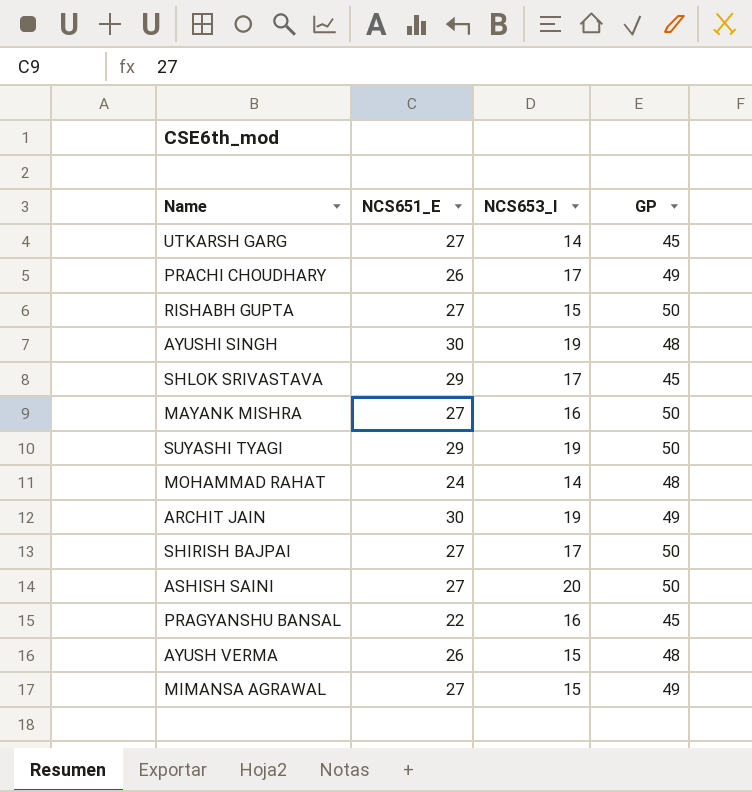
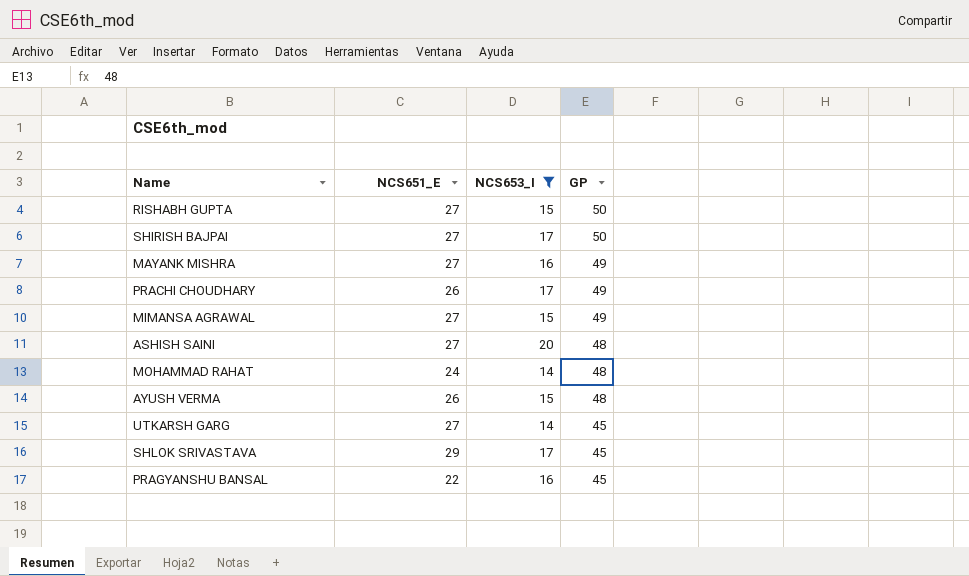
filter: none -> NCS653_I != 19
row order: none -> GP descending
MAYANK MISHRA | GP: 50 -> 49
ASHISH SAINI | GP: 50 -> 48

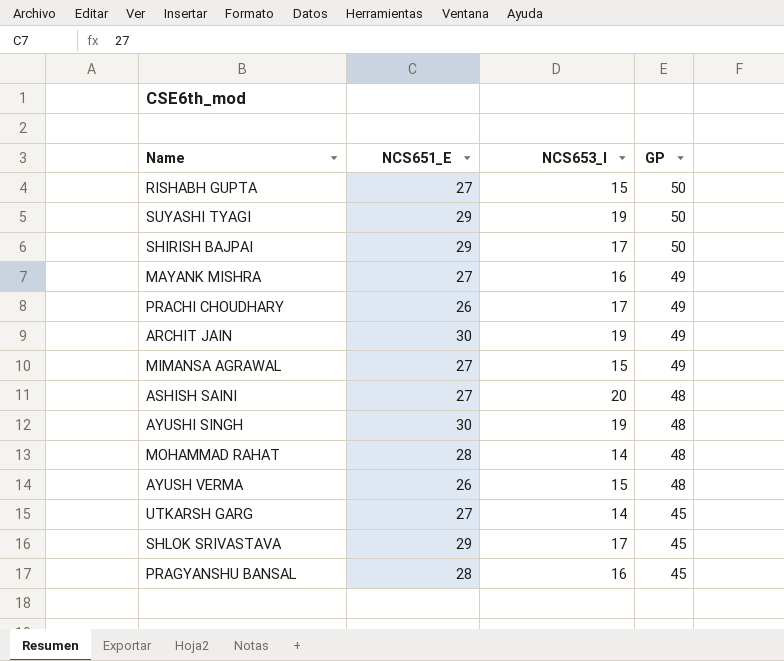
filter: NCS653_I != 19 -> none
SHIRISH BAJPAI | NCS651_E: 27 -> 29
MOHAMMAD RAHAT | NCS651_E: 24 -> 28
PRAGYANSHU BANSAL | NCS651_E: 22 -> 28

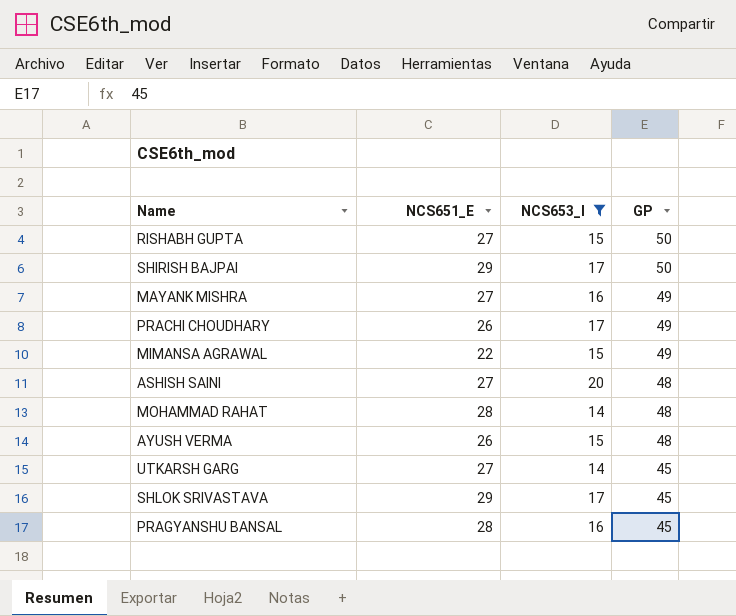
filter: none -> NCS653_I != 19
MIMANSA AGRAWAL | NCS651_E: 27 -> 22

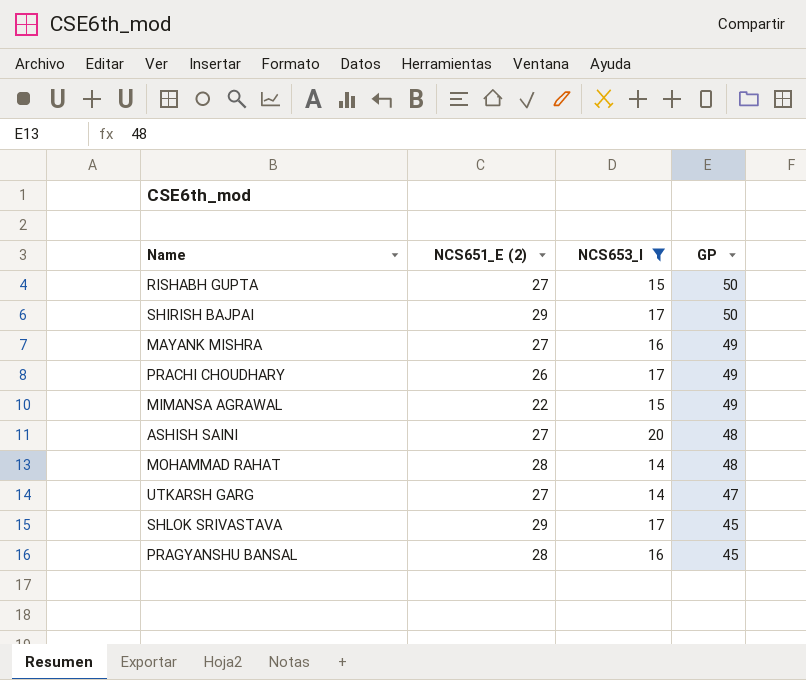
column name: NCS651_E -> NCS651_E (2)
row AYUSH VERMA: 26 | 15 | 48 -> none
UTKARSH GARG | GP: 45 -> 47

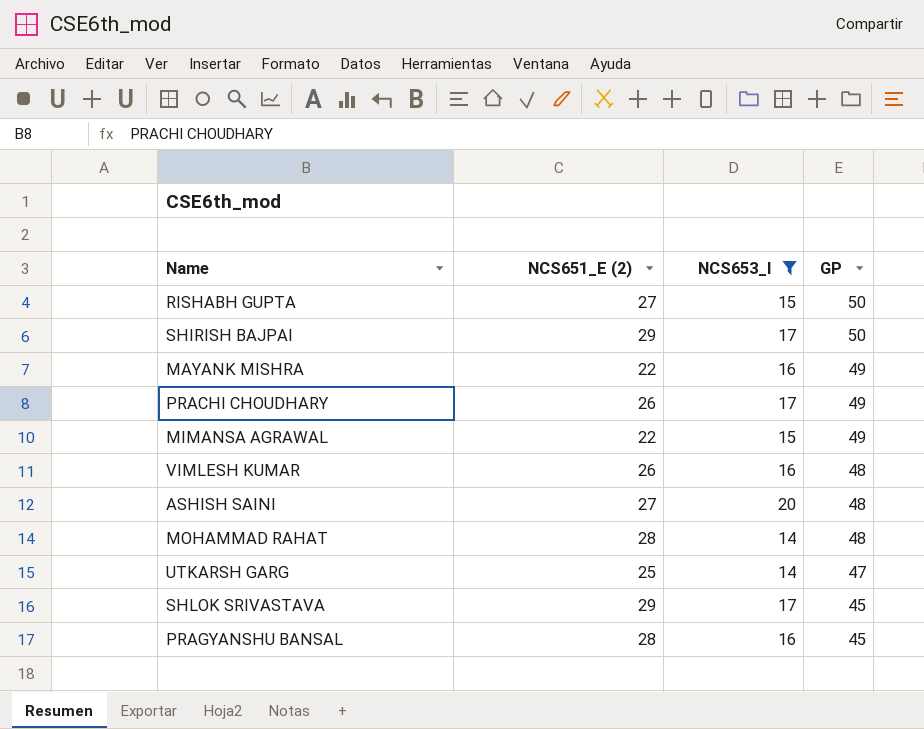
MAYANK MISHRA | NCS651_E (2): 27 -> 22
row VIMLESH KUMAR: none -> 26 | 16 | 48
UTKARSH GARG | NCS651_E (2): 27 -> 25

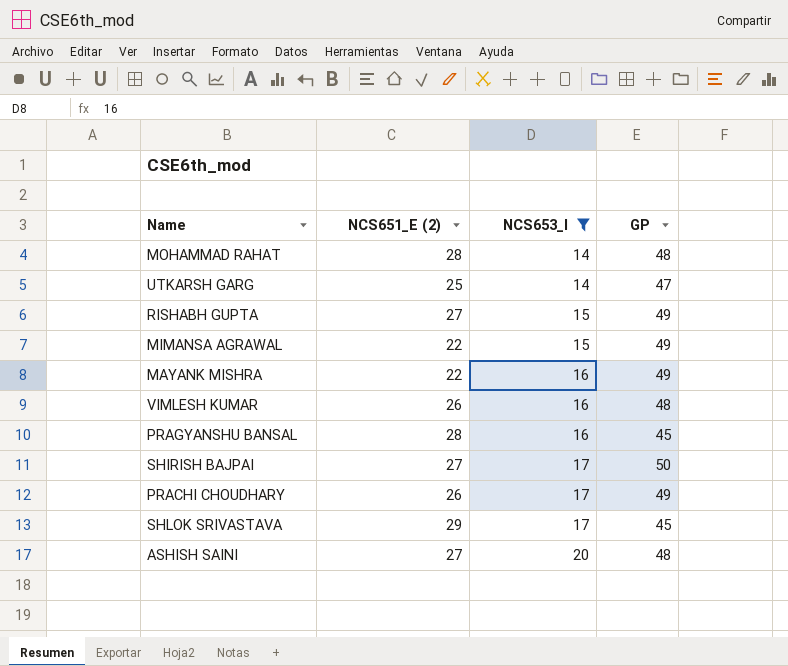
row order: GP descending -> NCS653_I ascending
RISHABH GUPTA | GP: 50 -> 49
SHIRISH BAJPAI | NCS651_E (2): 29 -> 27

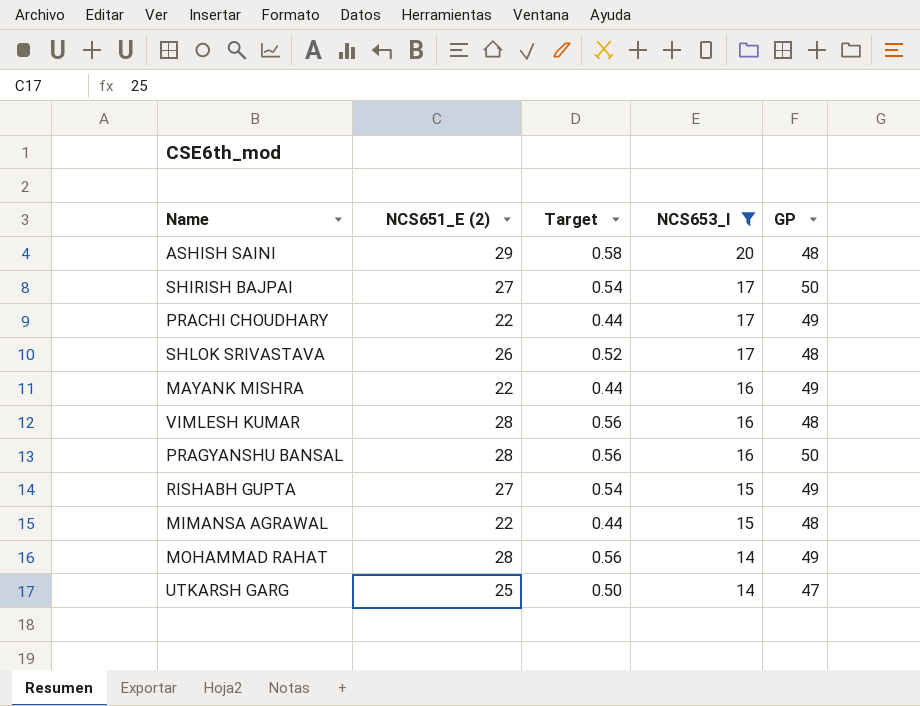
row order: NCS653_I ascending -> NCS653_I descending
column Target | formula: none -> [NCS651_E (2)] * 0.02
ASHISH SAINI | NCS651_E (2): 27 -> 29
PRACHI CHOUDHARY | NCS651_E (2): 26 -> 22
SHLOK SRIVASTAVA | NCS651_E (2): 29 -> 26
SHLOK SRIVASTAVA | GP: 45 -> 48
VIMLESH KUMAR | NCS651_E (2): 26 -> 28
PRAGYANSHU BANSAL | GP: 45 -> 50
MIMANSA AGRAWAL | GP: 49 -> 48
MOHAMMAD RAHAT | GP: 48 -> 49

